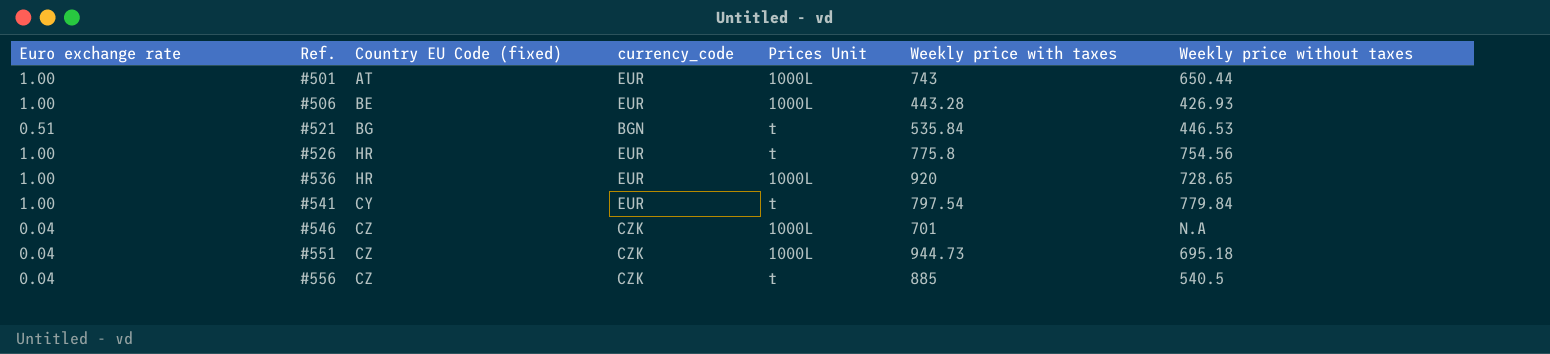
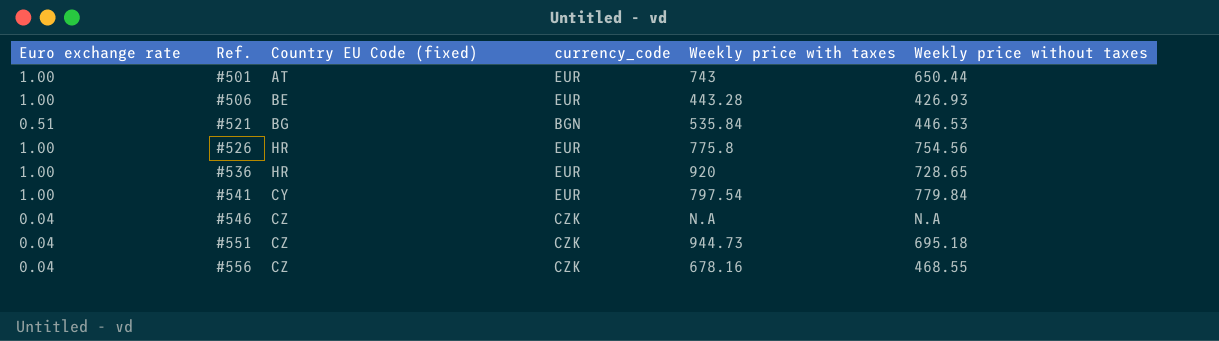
column Prices Unit | position: 5 -> none
#546 | Weekly price with taxes: 701 -> N.A
#556 | Weekly price with taxes: 885 -> 678.16
#556 | Weekly price without taxes: 540.5 -> 468.55

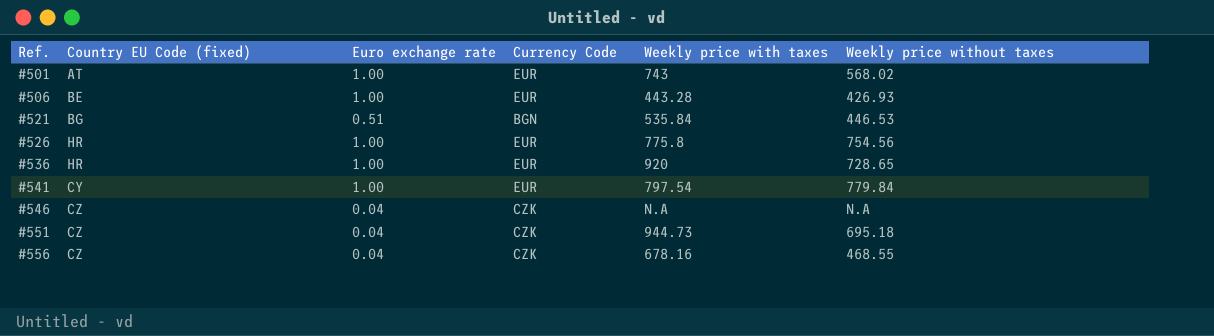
column Euro exchange rate | position: 1 -> 3
column name: currency_code -> Currency Code
#501 | Weekly price without taxes: 650.44 -> 568.02

